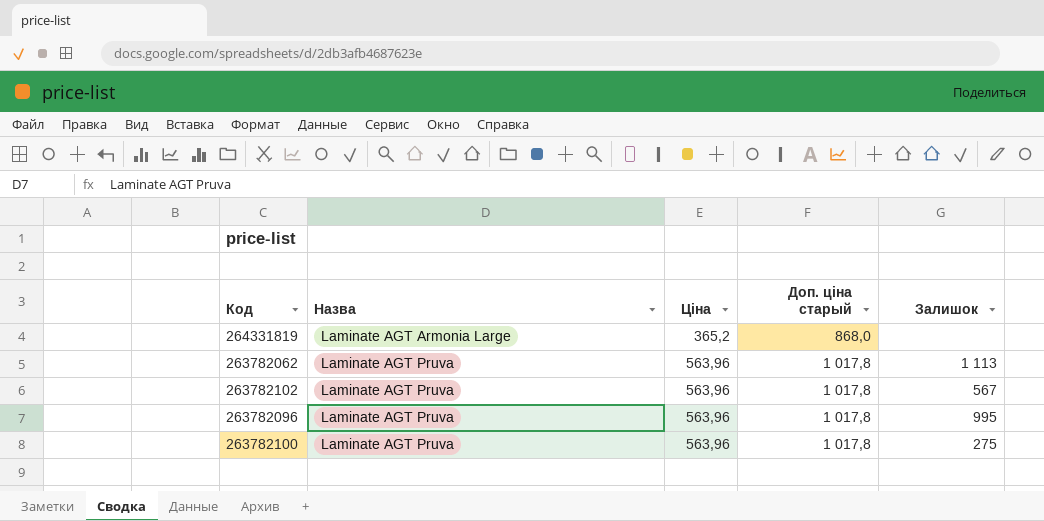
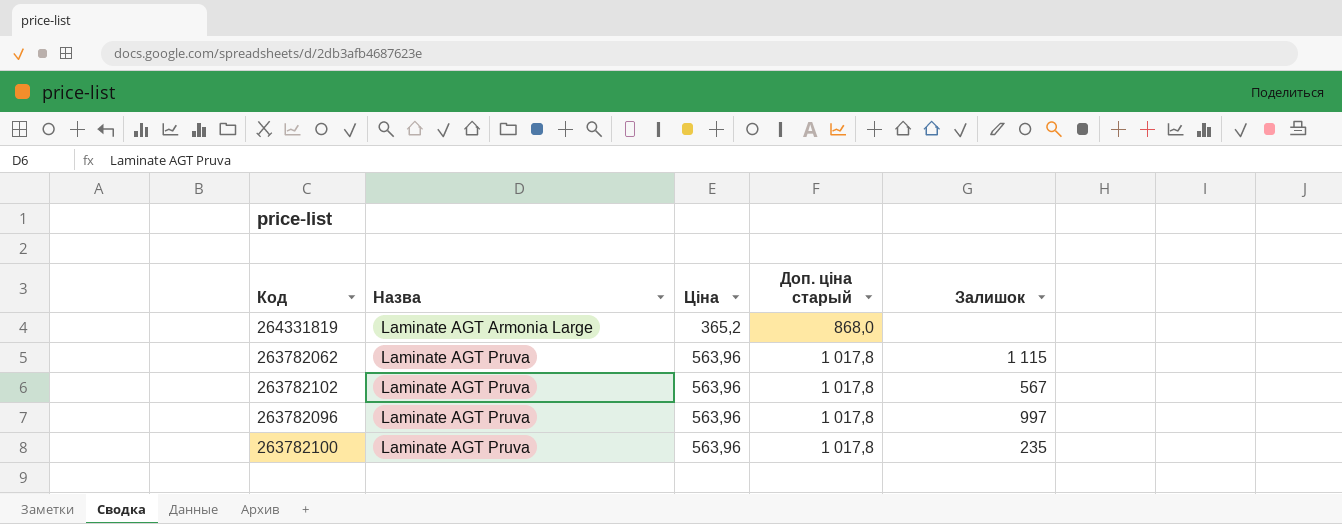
263782062 | Залишок: 1 113 -> 1 115
263782096 | Залишок: 995 -> 997
263782100 | Залишок: 275 -> 235

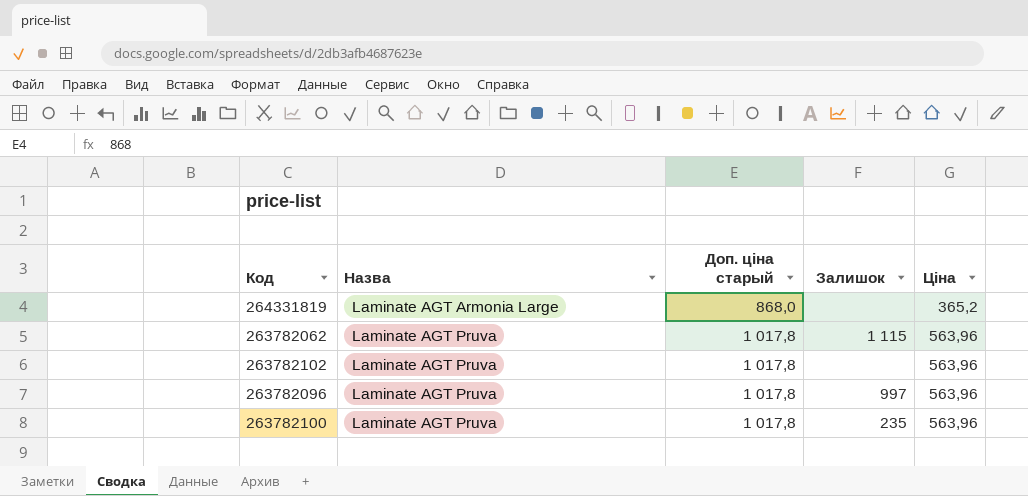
column Ціна | position: 3 -> 5
263782102 | Залишок: 567 -> none

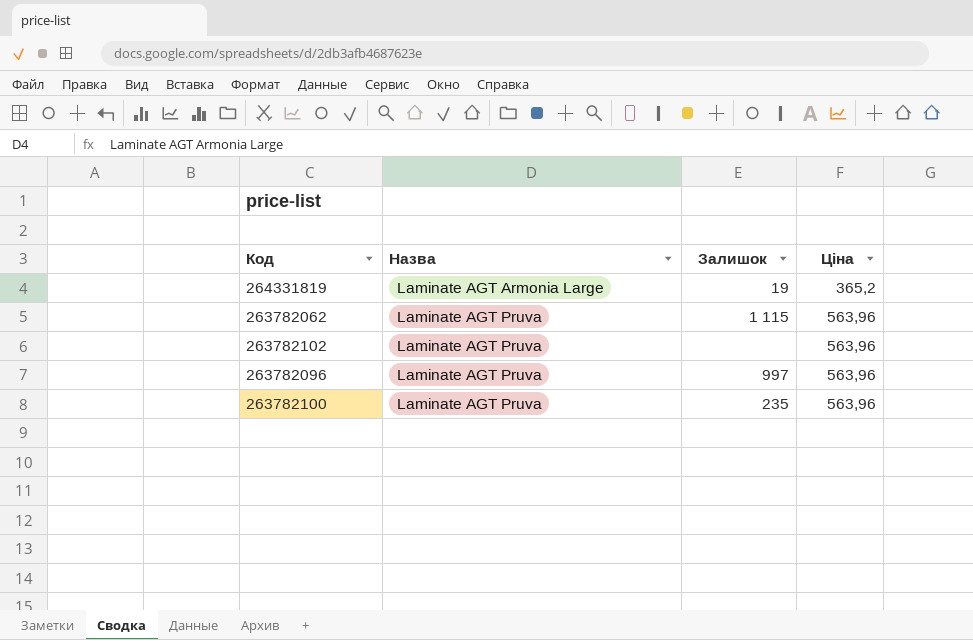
column Доп. ціна старый | position: 3 -> none
264331819 | Залишок: none -> 19

